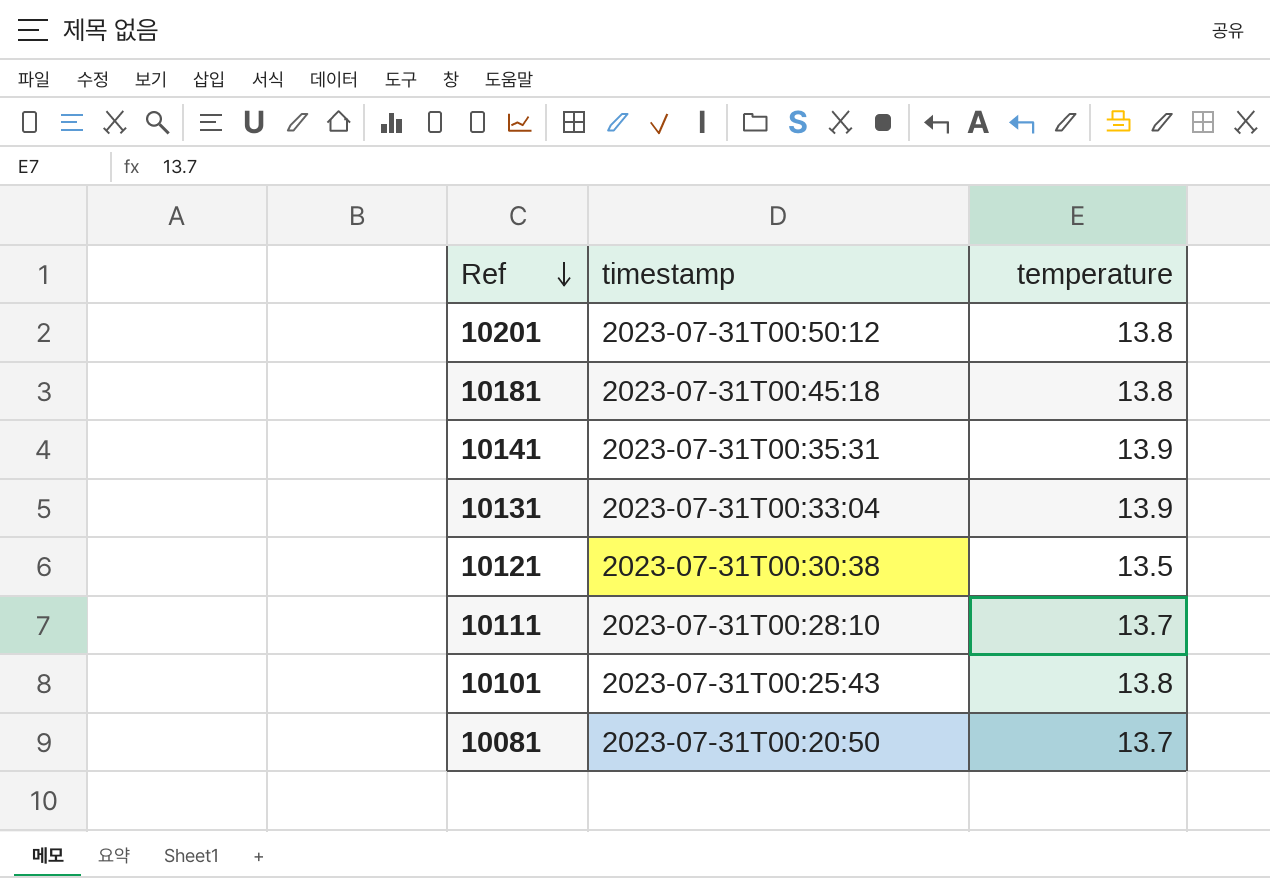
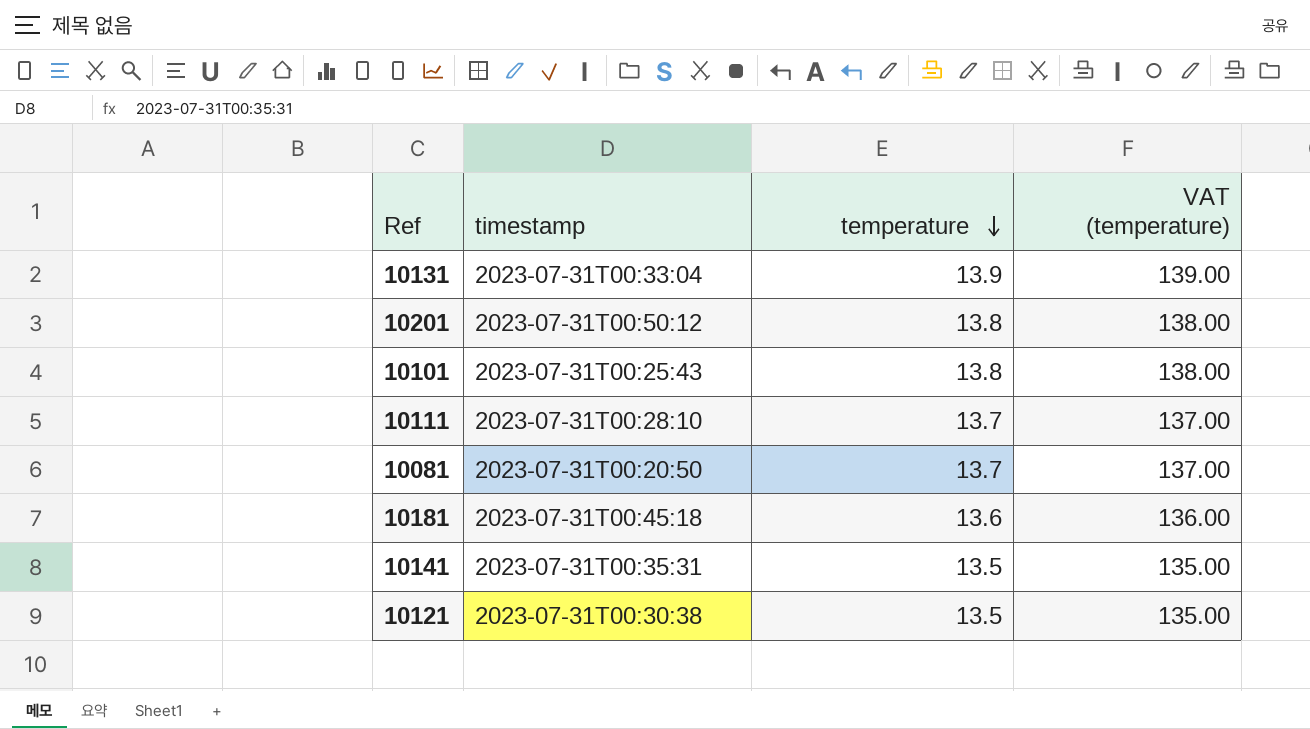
row order: Ref descending -> temperature descending
column VAT (temperature) | formula: none -> [temperature] * 10
10181 | temperature: 13.8 -> 13.6
10141 | temperature: 13.9 -> 13.5

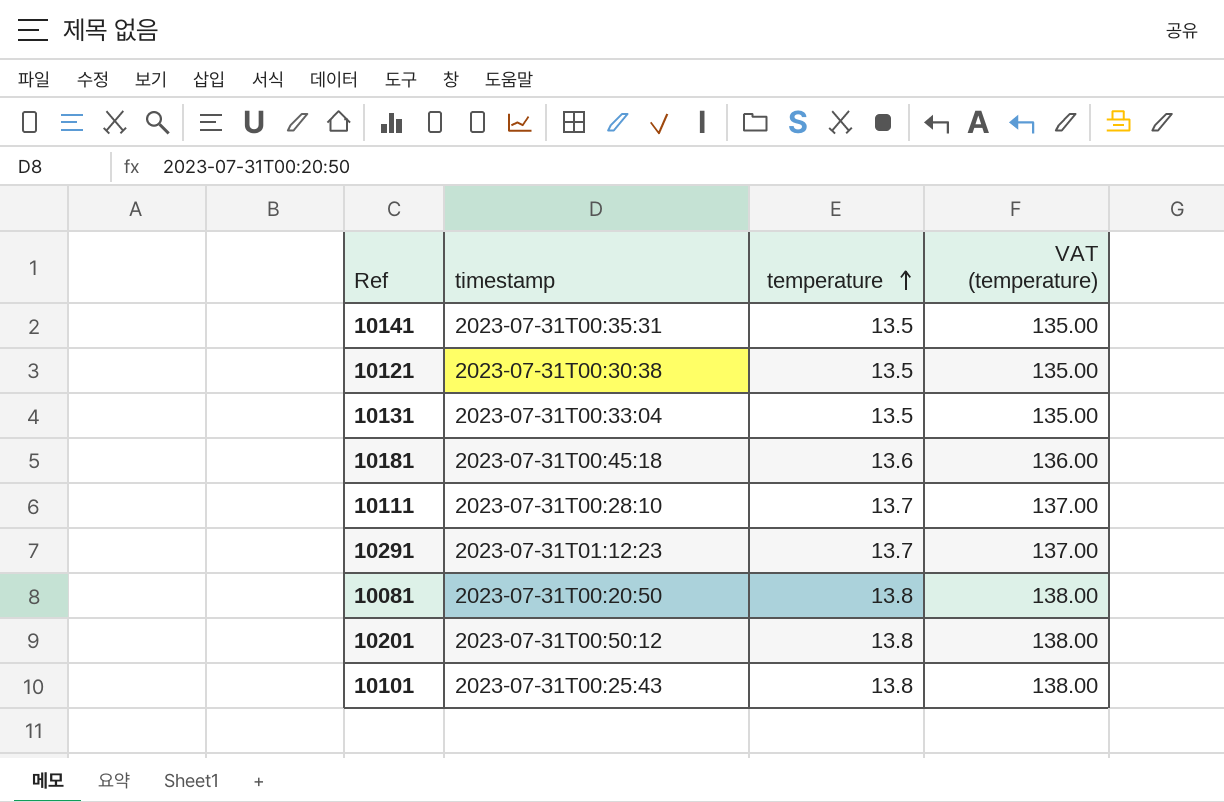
row order: temperature descending -> temperature ascending
10131 | temperature: 13.9 -> 13.5
10131 | VAT (temperature): 139.00 -> 135.00
row 10291: none -> 2023-07-31T01:12:23 | 13.7 | 137.00
10081 | temperature: 13.7 -> 13.8
10081 | VAT (temperature): 137.00 -> 138.00

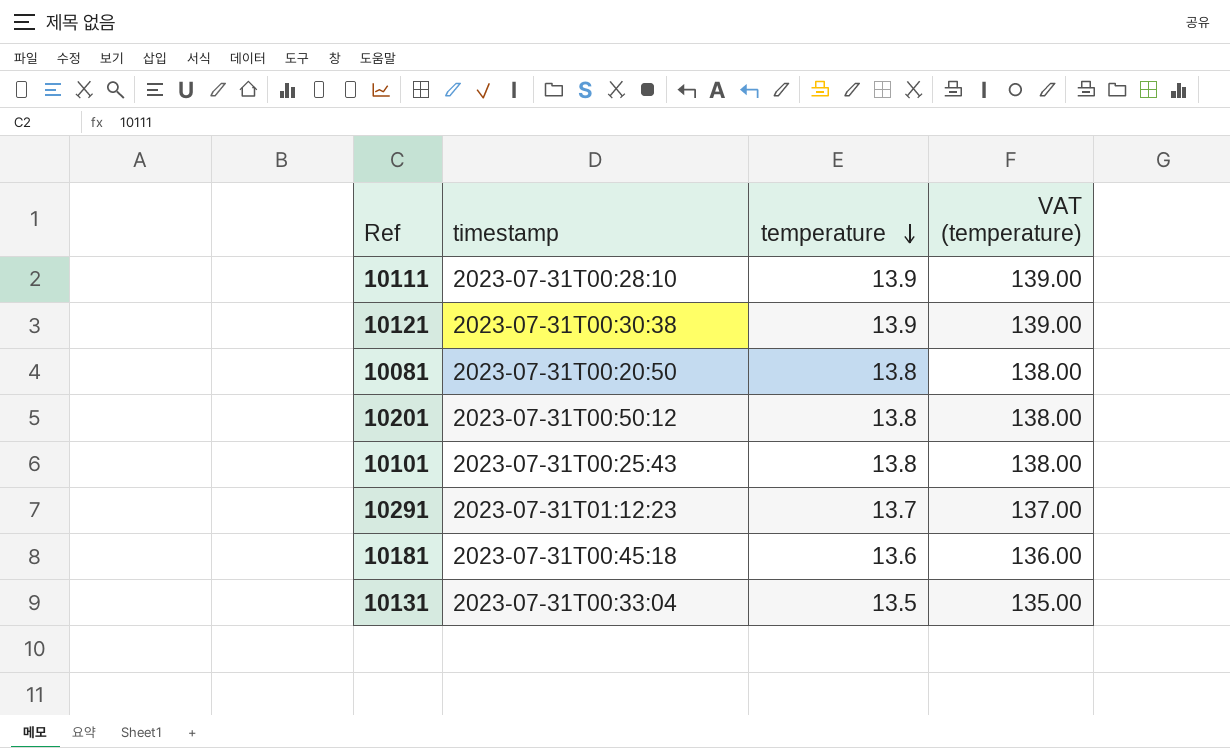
row order: temperature ascending -> temperature descending
row 10141: 2023-07-31T00:35:31 | 13.5 | 135.00 -> none
10111 | temperature: 13.7 -> 13.9
10111 | VAT (temperature): 137.00 -> 139.00
10121 | temperature: 13.5 -> 13.9
10121 | VAT (temperature): 135.00 -> 139.00

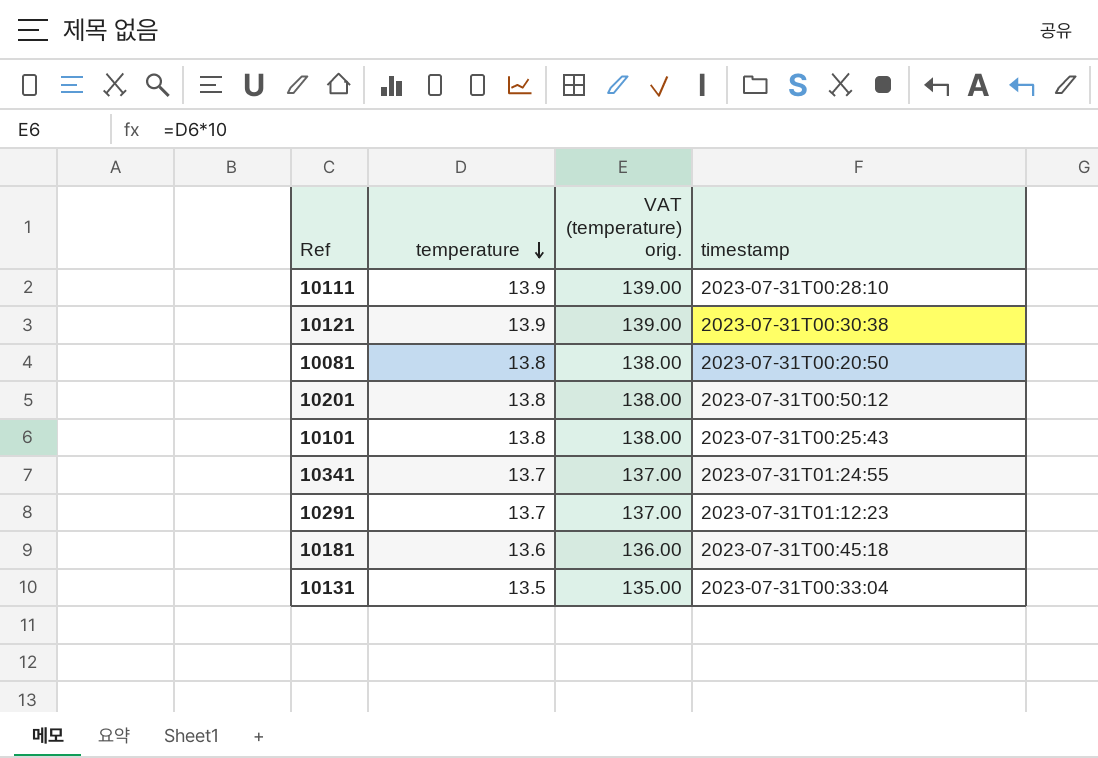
column name: VAT (temperature) -> VAT (temperature) orig.
column timestamp | position: 2 -> 4
row 10341: none -> 13.7 | 137.00 | 2023-07-31T01:24:55

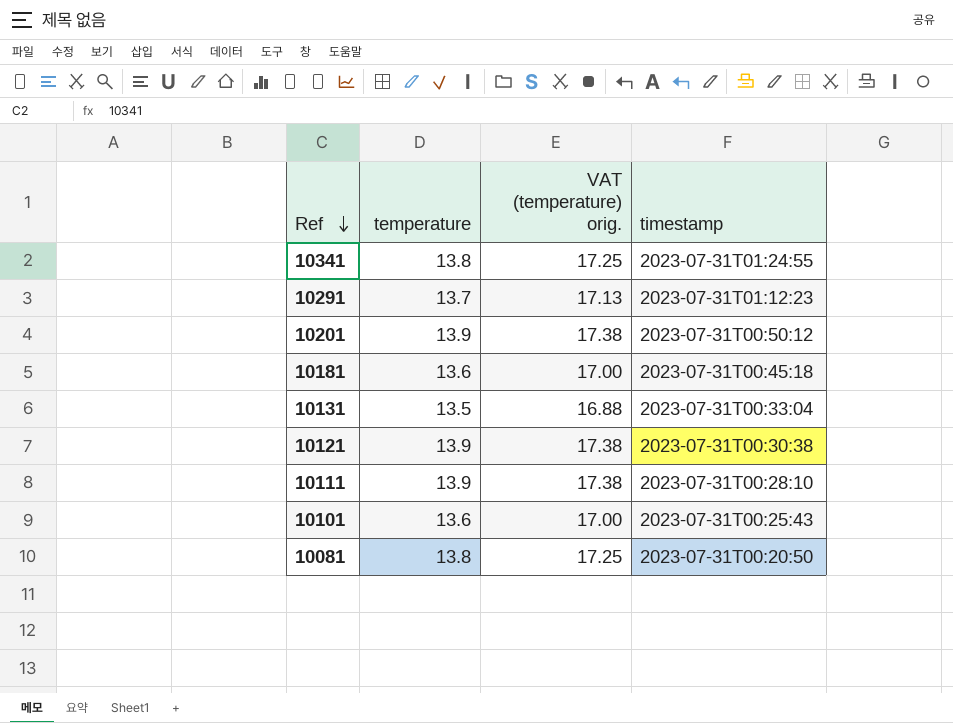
row order: temperature descending -> Ref descending
column VAT (temperature) orig. | formula: [temperature] * 10 -> [temperature] * 1.25
10341 | temperature: 13.7 -> 13.8
10201 | temperature: 13.8 -> 13.9
10101 | temperature: 13.8 -> 13.6

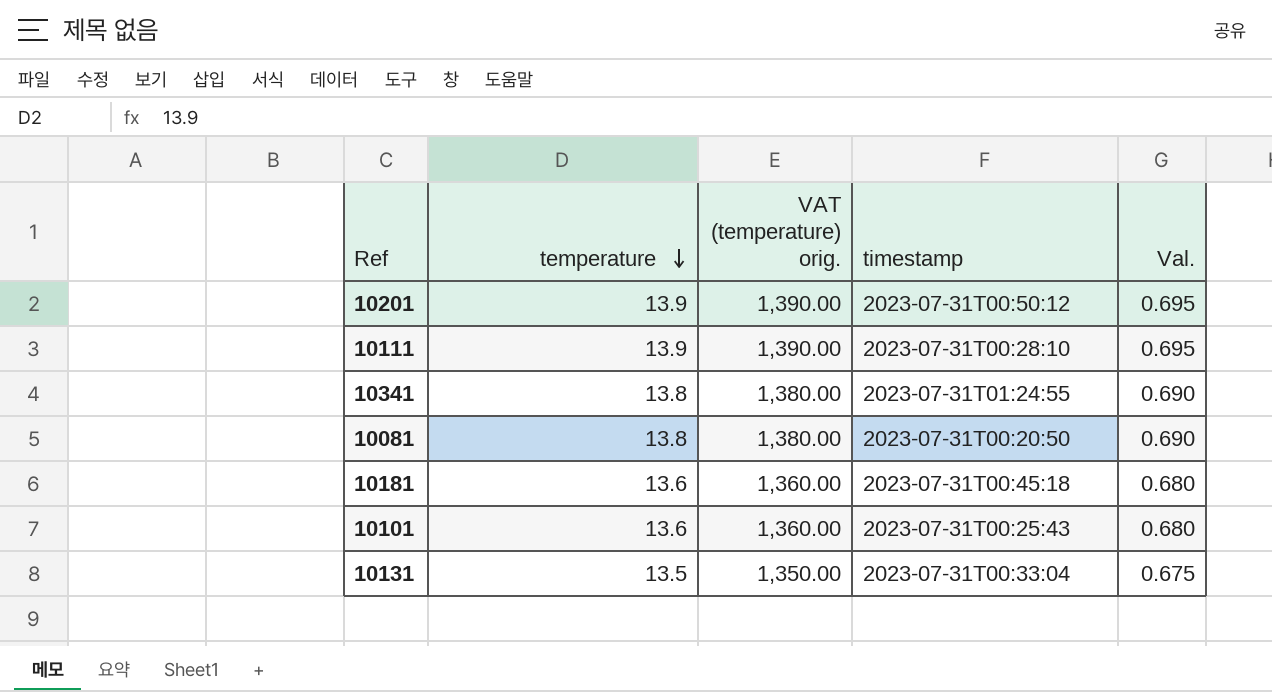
row order: Ref descending -> temperature descending
column VAT (temperature) orig. | formula: [temperature] * 1.25 -> [temperature] * 100
column Val. | formula: none -> [temperature] * 0.05
row 10291: 13.7 | 17.13 | 2023-07-31T01:12:23 -> none
row 10121: 13.9 | 17.38 | 2023-07-31T00:30:38 -> none

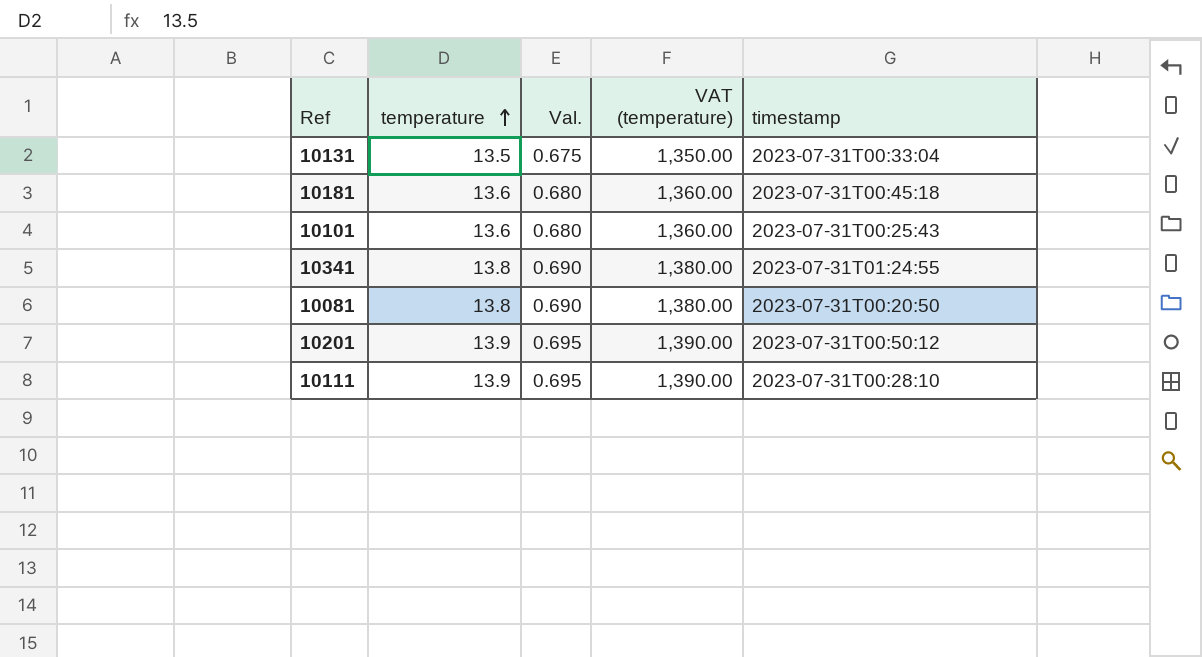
row order: temperature descending -> temperature ascending
column Val. | position: 5 -> 3
column name: VAT (temperature) orig. -> VAT (temperature)

